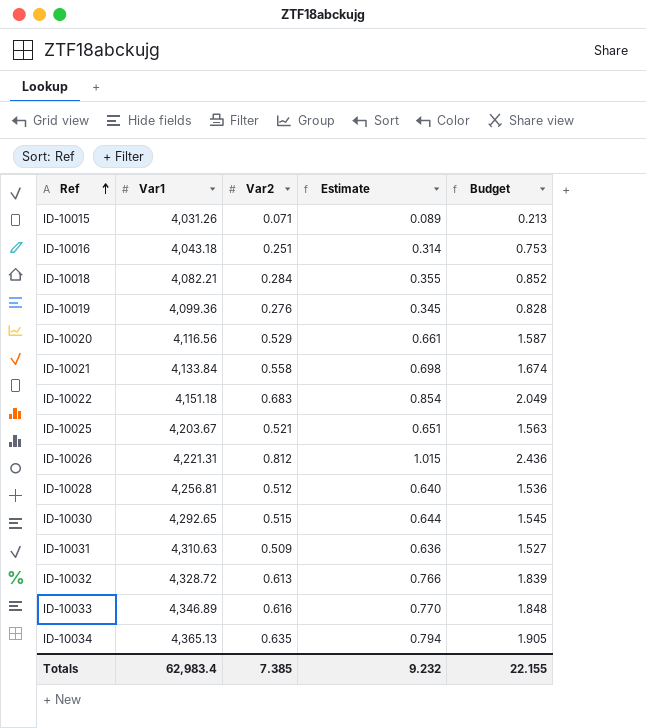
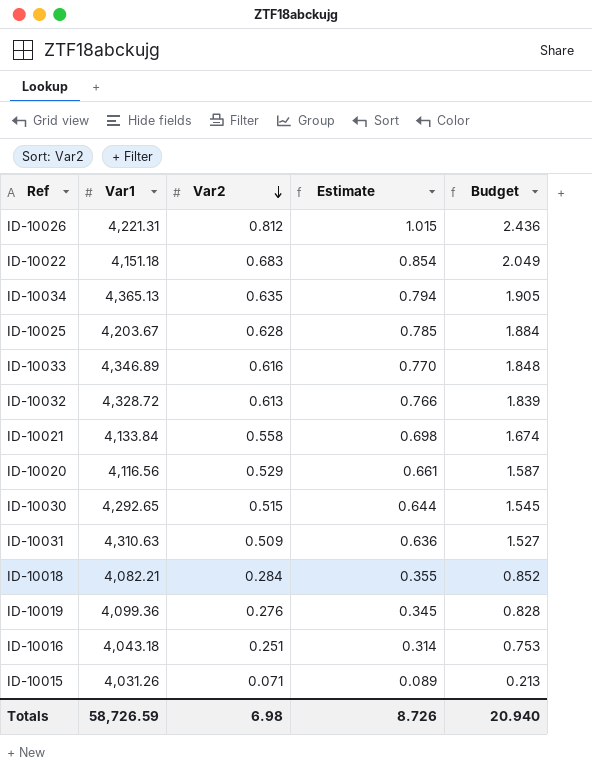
row order: Ref ascending -> Var2 descending
row ID-10028: 4,256.81 | 0.512 | 0.640 | 1.536 -> none
ID-10025 | Var2: 0.521 -> 0.628
ID-10025 | Estimate: 0.651 -> 0.785
ID-10025 | Budget: 1.563 -> 1.884
Totals | Var1: 62,983.4 -> 58,726.59
Totals | Var2: 7.385 -> 6.98
Totals | Estimate: 9.232 -> 8.726
Totals | Budget: 22.155 -> 20.940

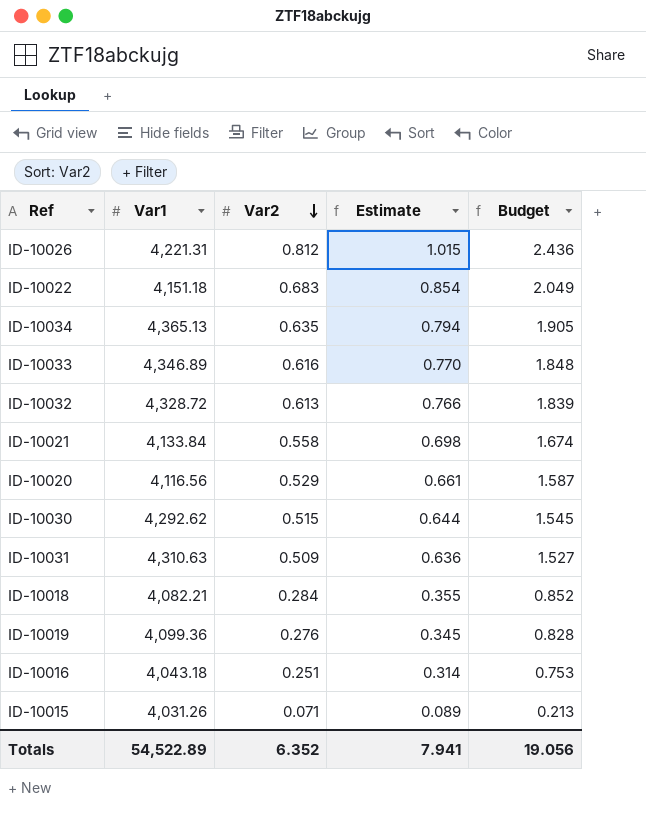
row ID-10025: 4,203.67 | 0.628 | 0.785 | 1.884 -> none
ID-10030 | Var1: 4,292.65 -> 4,292.62
Totals | Var1: 58,726.59 -> 54,522.89
Totals | Var2: 6.98 -> 6.352
Totals | Estimate: 8.726 -> 7.941
Totals | Budget: 20.940 -> 19.056

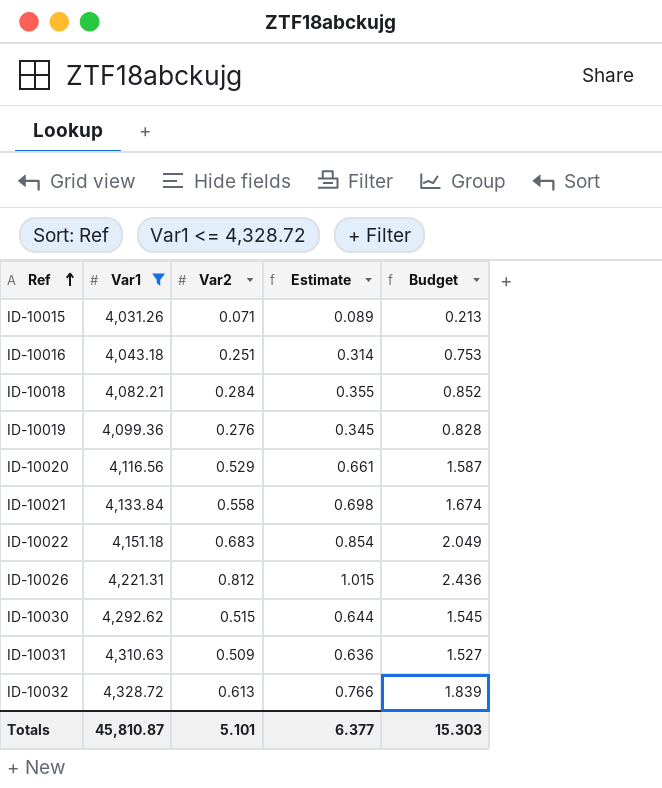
filter: none -> Var1 <= 4,328.72
row order: Var2 descending -> Ref ascending
Totals | Var1: 54,522.89 -> 45,810.87
Totals | Var2: 6.352 -> 5.101
Totals | Estimate: 7.941 -> 6.377
Totals | Budget: 19.056 -> 15.303

